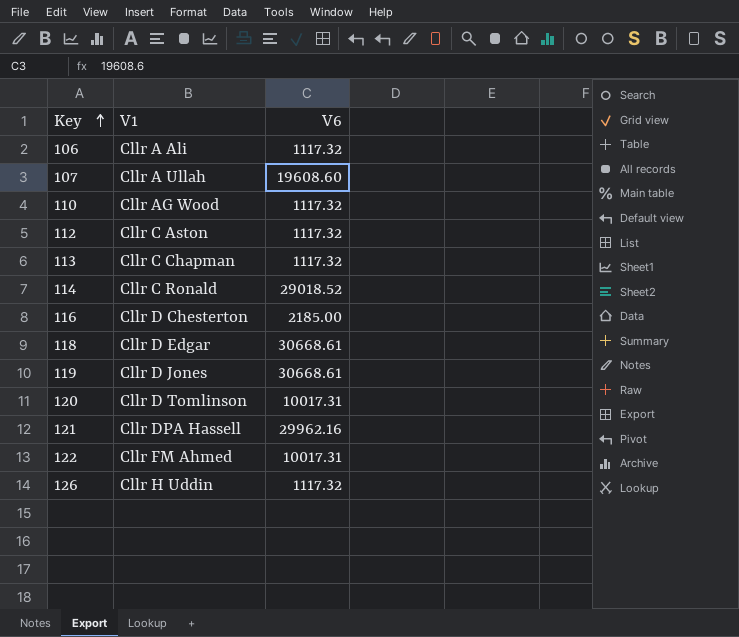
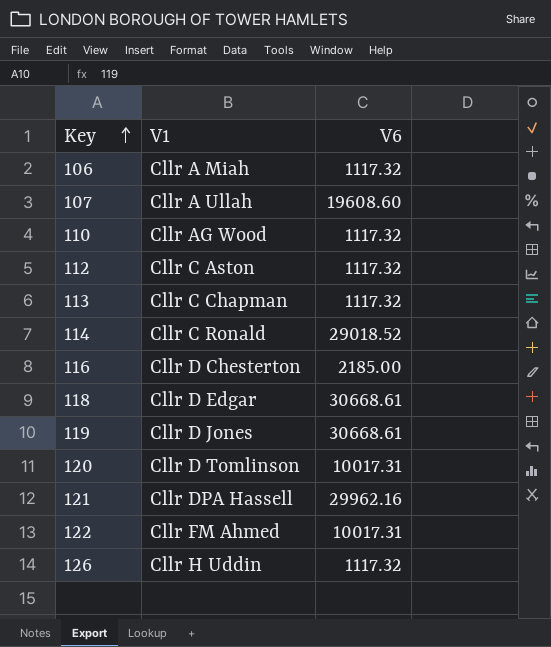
106 | V1: Cllr A Ali -> Cllr A Miah

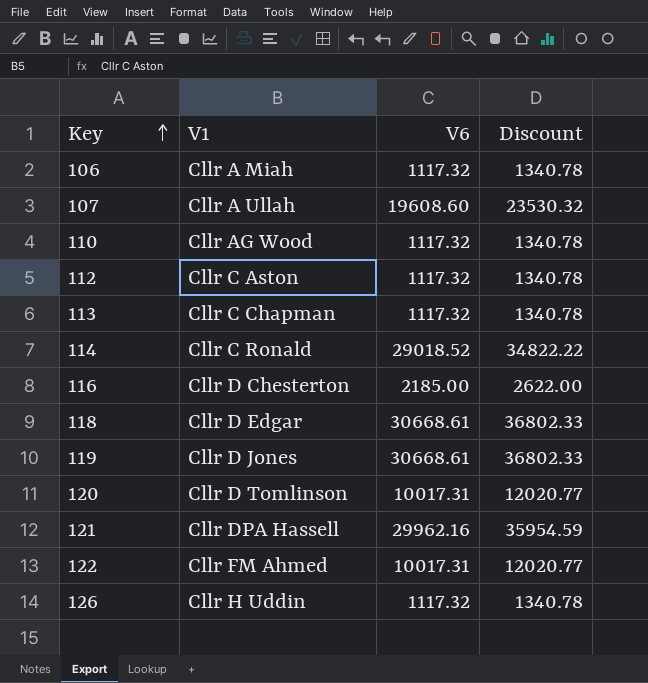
column Discount | formula: none -> [V6] * 1.2

